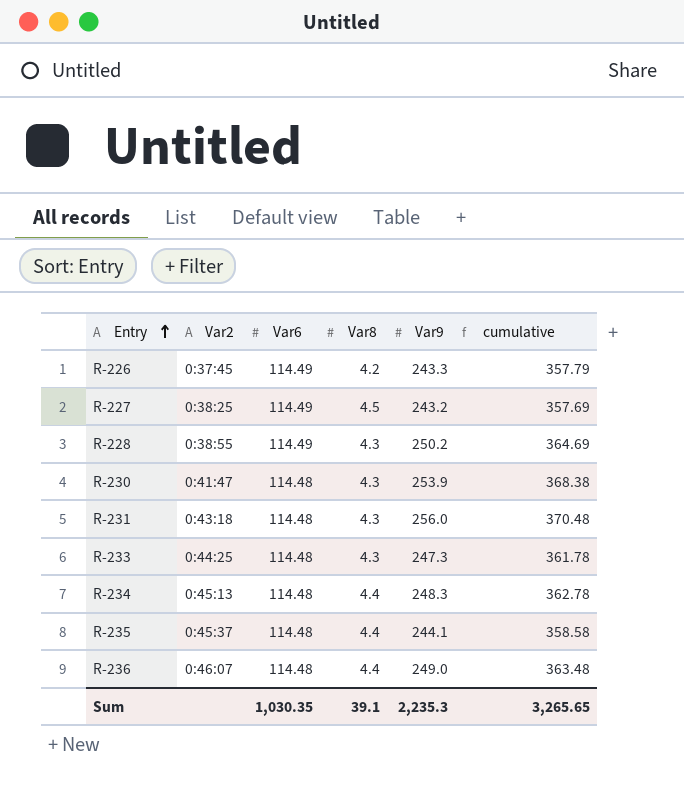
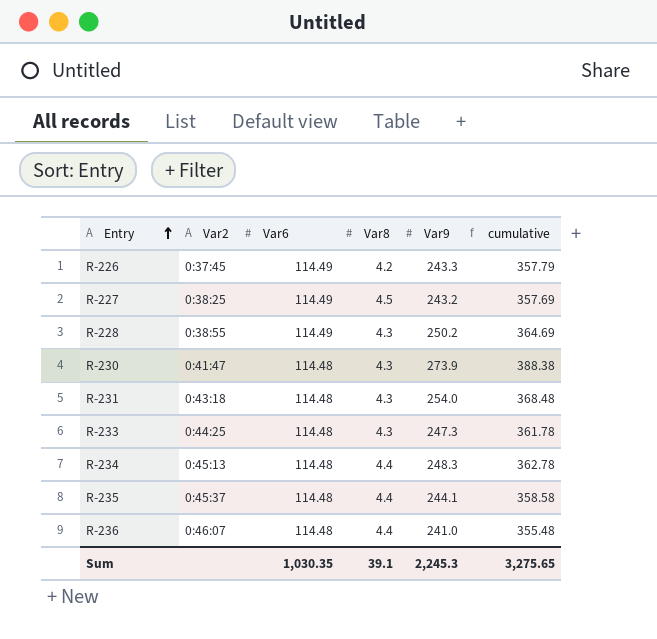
R-230 | Var9: 253.9 -> 273.9
R-230 | cumulative: 368.38 -> 388.38
R-231 | Var9: 256.0 -> 254.0
R-231 | cumulative: 370.48 -> 368.48
R-236 | Var9: 249.0 -> 241.0
R-236 | cumulative: 363.48 -> 355.48
Sum | Var9: 2,235.3 -> 2,245.3
Sum | cumulative: 3,265.65 -> 3,275.65

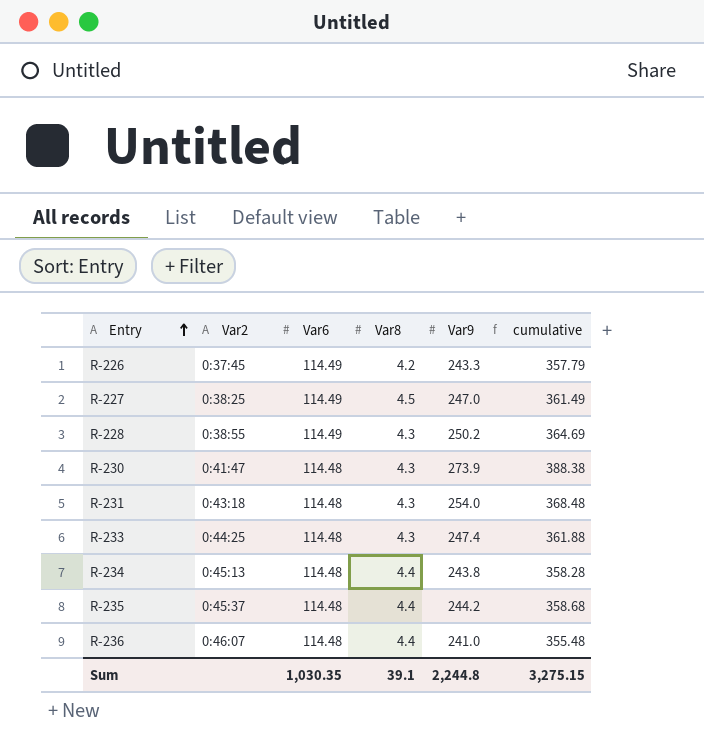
R-227 | Var9: 243.2 -> 247.0
R-227 | cumulative: 357.69 -> 361.49
R-233 | Var9: 247.3 -> 247.4
R-233 | cumulative: 361.78 -> 361.88
R-234 | Var9: 248.3 -> 243.8
R-234 | cumulative: 362.78 -> 358.28
R-235 | Var9: 244.1 -> 244.2
R-235 | cumulative: 358.58 -> 358.68
Sum | Var9: 2,245.3 -> 2,244.8
Sum | cumulative: 3,275.65 -> 3,275.15

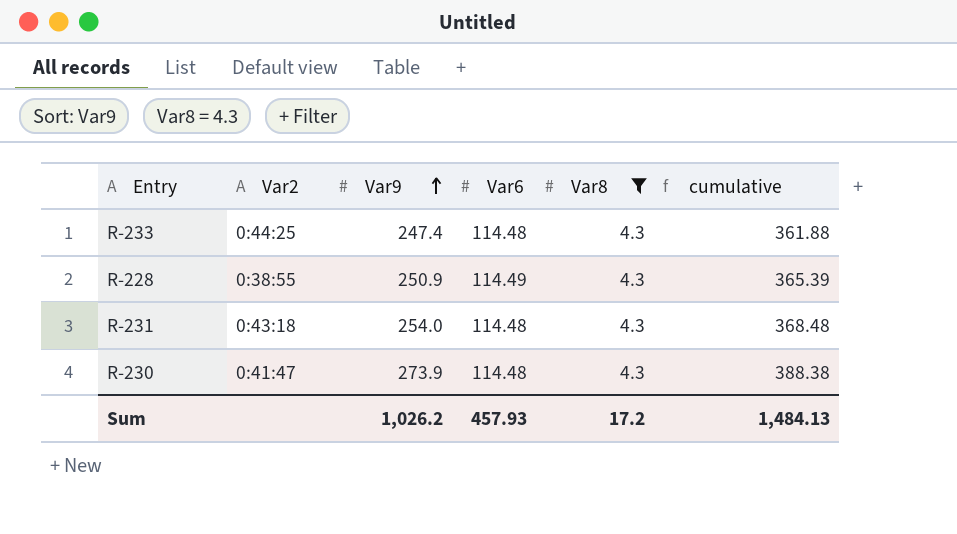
filter: none -> Var8 = 4.3
row order: Entry ascending -> Var9 ascending
column Var9 | position: 5 -> 3
R-228 | Var9: 250.2 -> 250.9
R-228 | cumulative: 364.69 -> 365.39
Sum | Var9: 2,244.8 -> 1,026.2
Sum | Var6: 1,030.35 -> 457.93
Sum | Var8: 39.1 -> 17.2
Sum | cumulative: 3,275.15 -> 1,484.13

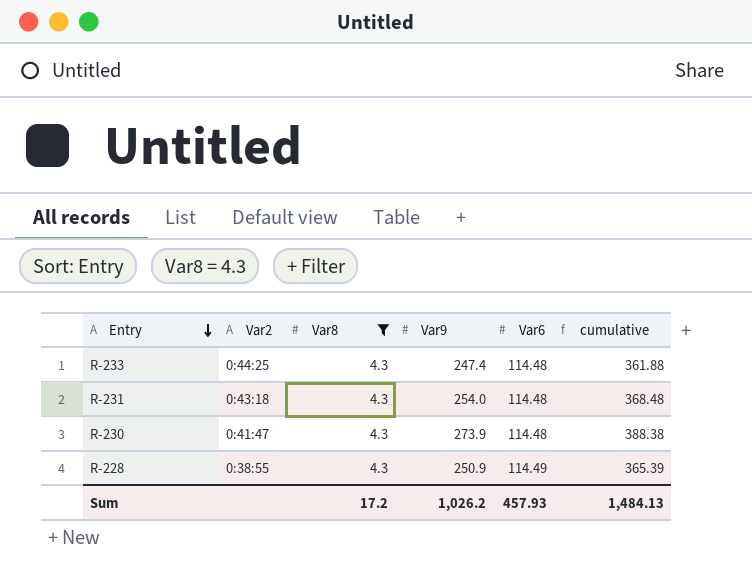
row order: Var9 ascending -> Entry descending
column Var8 | position: 5 -> 3

